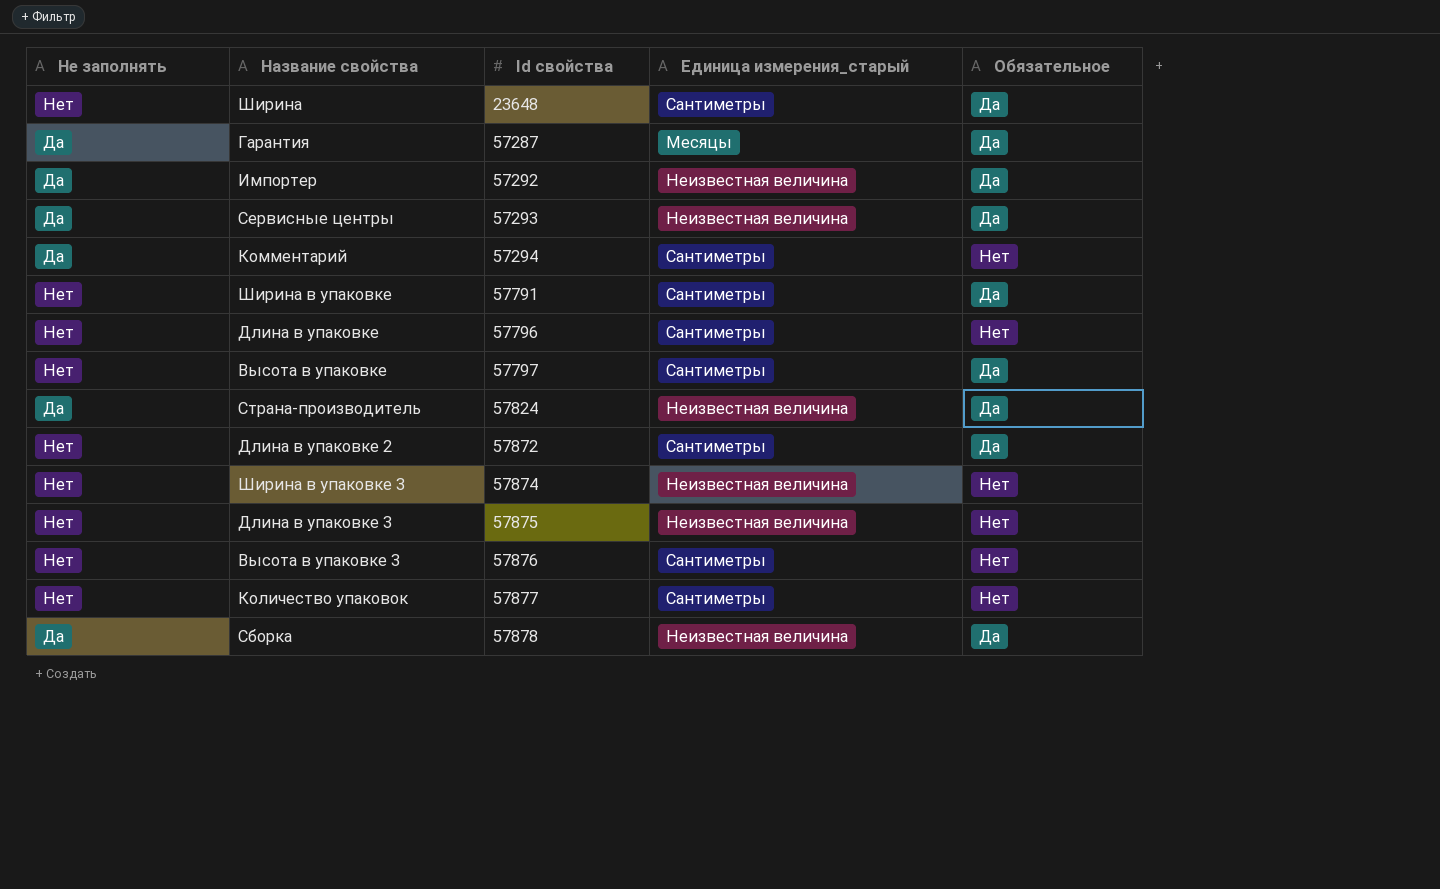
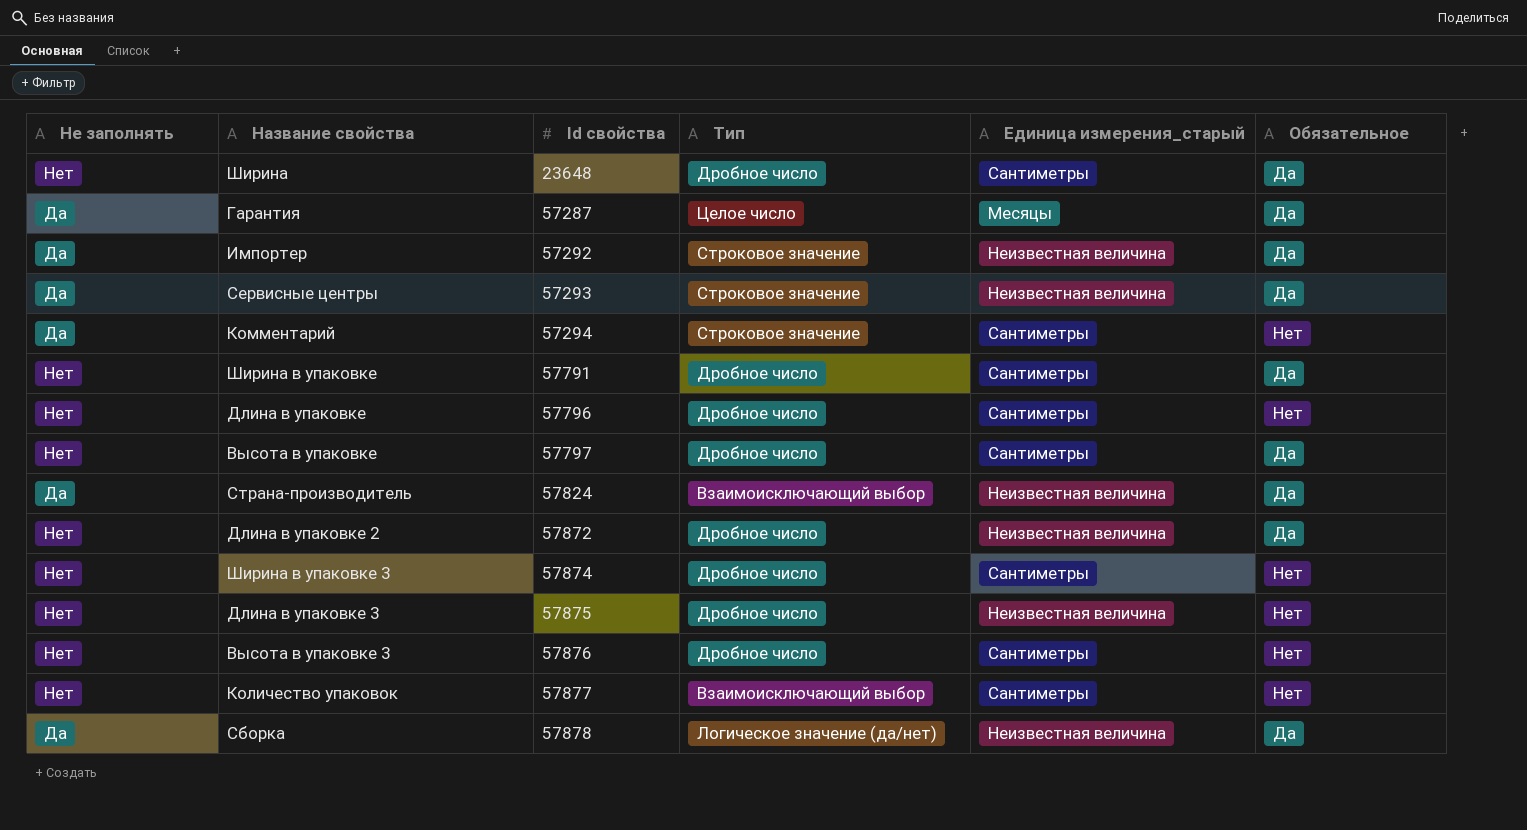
column Тип | position: none -> 4
Длина в упаковке 2 | Единица измерения_старый: Сантиметры -> Неизвестная величина
Ширина в упаковке 3 | Единица измерения_старый: Неизвестная величина -> Сантиметры

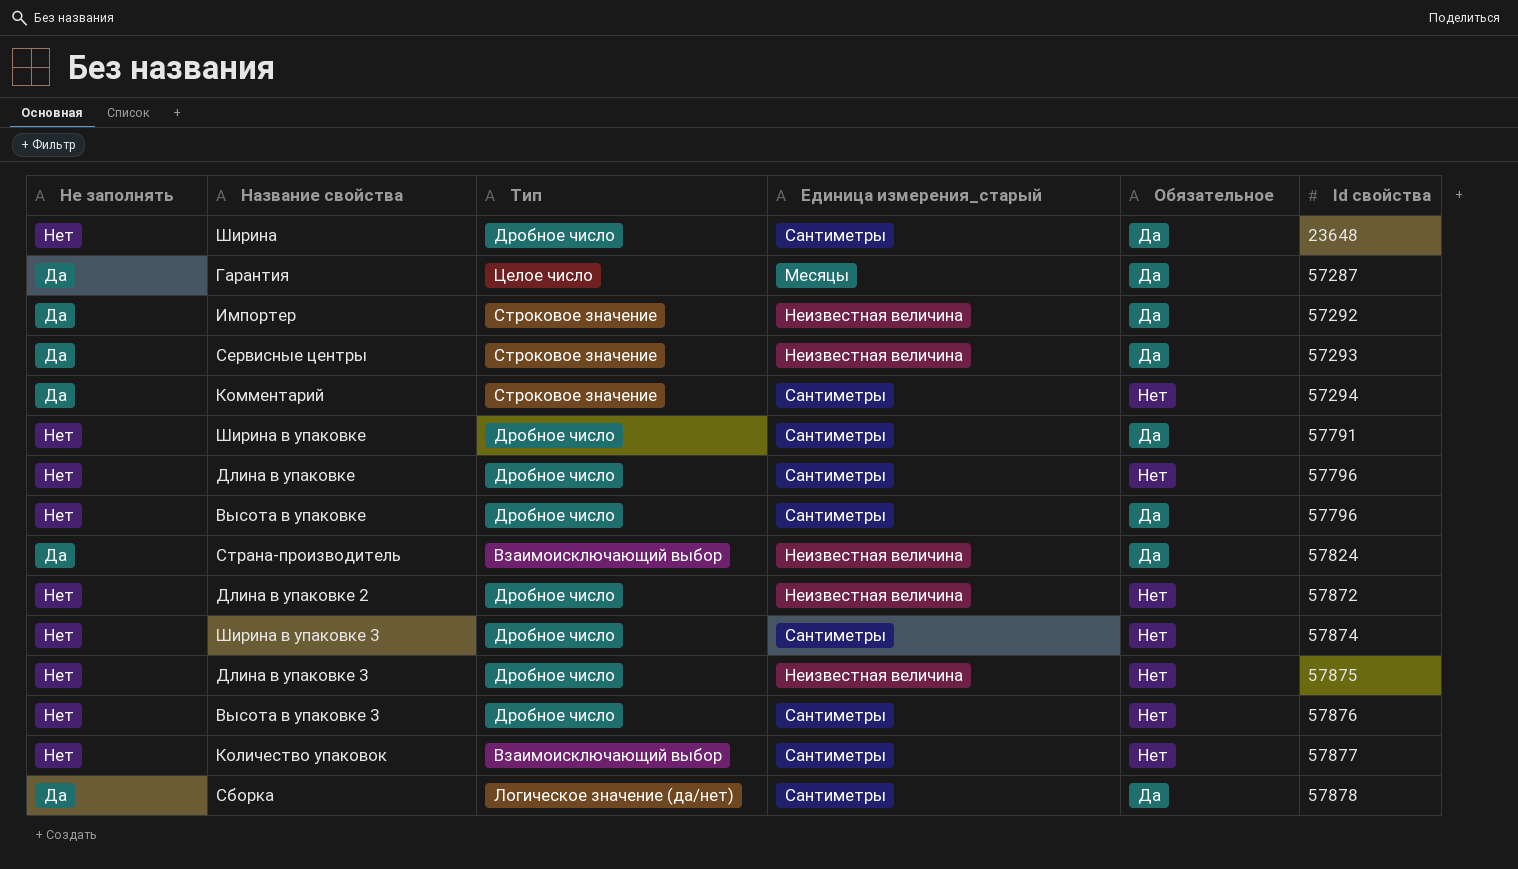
column Id свойства | position: 3 -> 6
Высота в упаковке | Id свойства: 57797 -> 57796
Длина в упаковке 2 | Обязательное: Да -> Нет
Сборка | Единица измерения_старый: Неизвестная величина -> Сантиметры

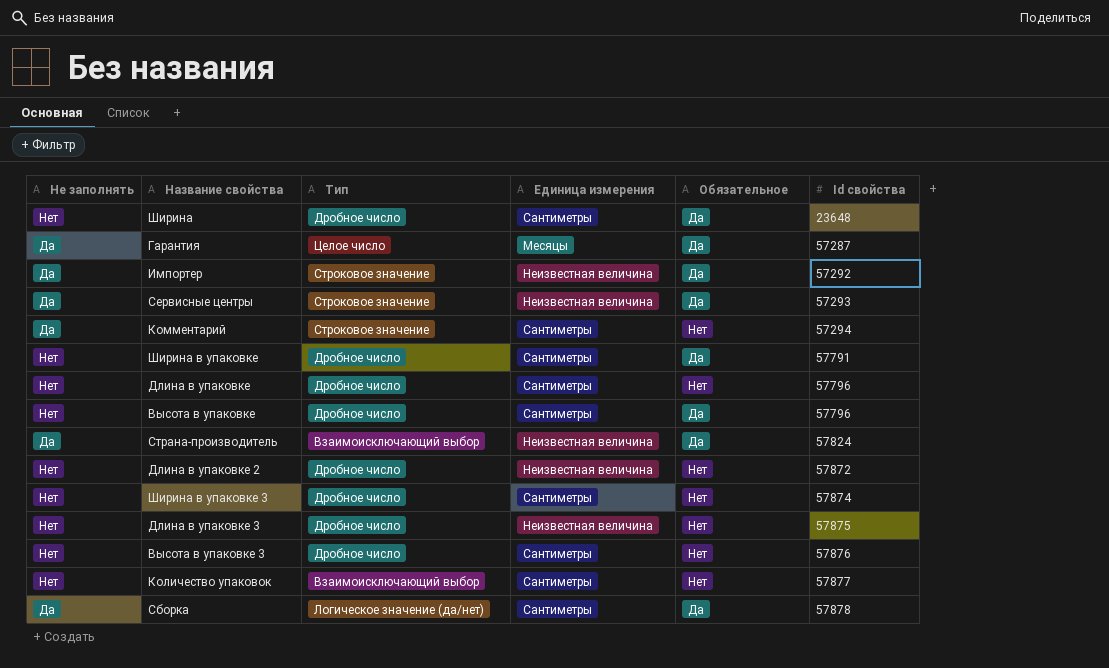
column name: Единица измерения_старый -> Единица измерения

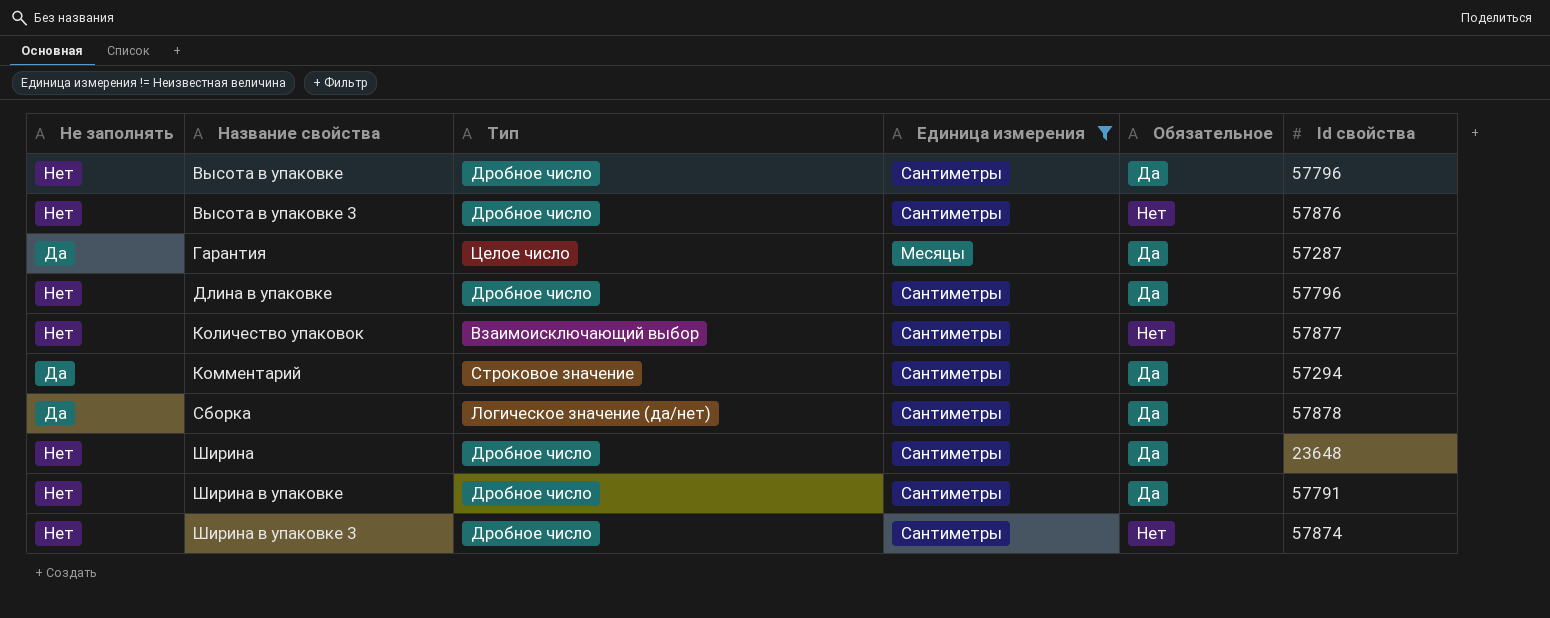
filter: none -> Единица измерения != Неизвестная величина
row order: Id свойства ascending -> Название свойства ascending
Длина в упаковке | Обязательное: Нет -> Да
Комментарий | Обязательное: Нет -> Да

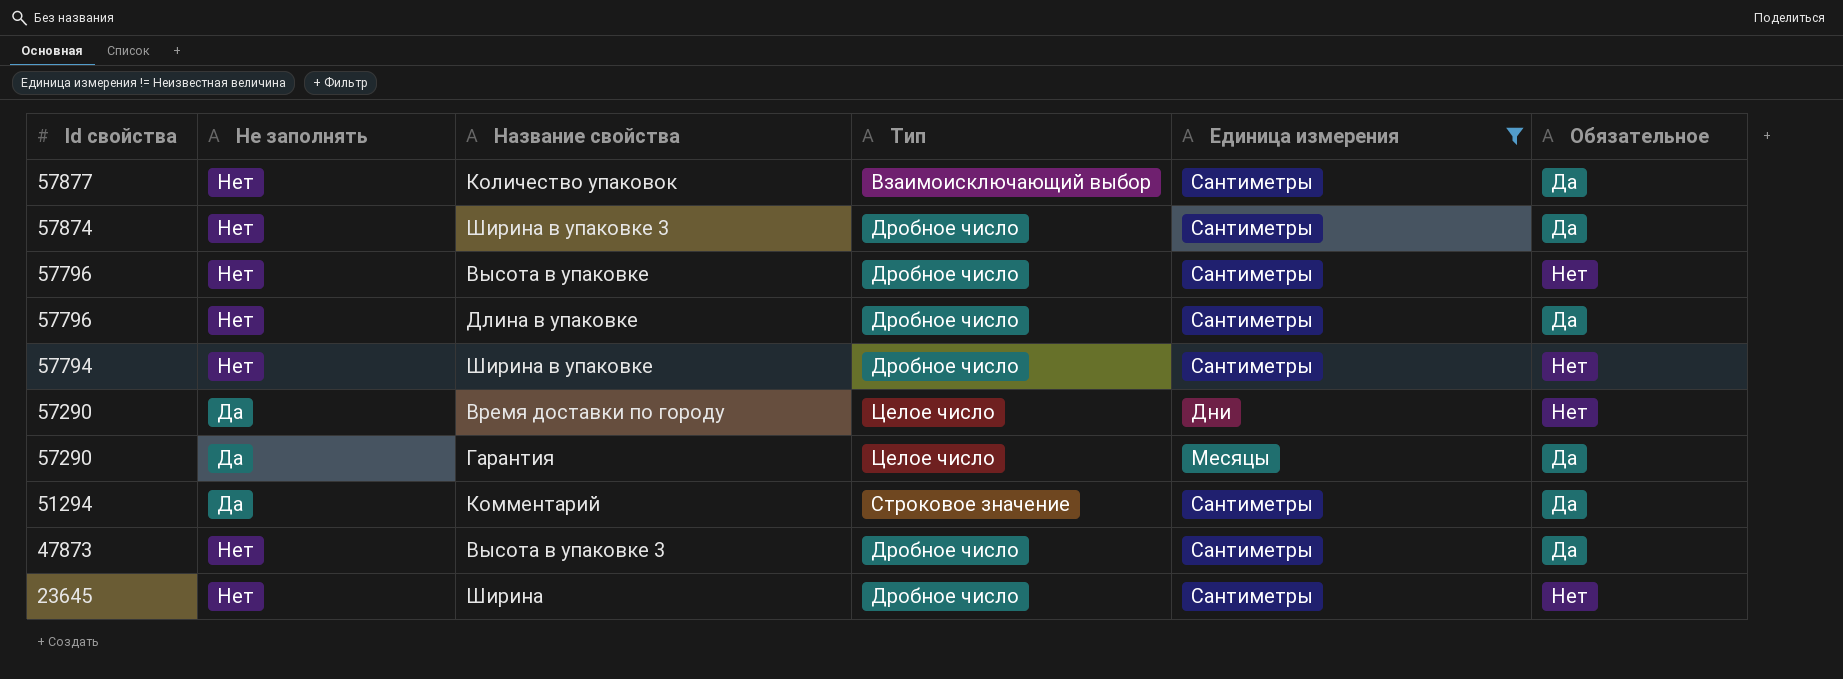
row order: Название свойства ascending -> Id свойства descending
column Id свойства | position: 6 -> 1
row Сборка: Да | Логическое значение (да/нет) | Сантиметры | Да | 57878 -> none
Количество упаковок | Обязательное: Нет -> Да
Ширина в упаковке 3 | Обязательное: Нет -> Да
Высота в упаковке | Обязательное: Да -> Нет
Ширина в упаковке | Id свойства: 57791 -> 57794
Ширина в упаковке | Обязательное: Да -> Нет
row Время доставки по городу: none -> 57290 | Да | Целое число | Дни | Нет
Гарантия | Id свойства: 57287 -> 57290
Комментарий | Id свойства: 57294 -> 51294
Высота в упаковке 3 | Id свойства: 57876 -> 47873
Высота в упаковке 3 | Обязательное: Нет -> Да
Ширина | Id свойства: 23648 -> 23645
Ширина | Обязательное: Да -> Нет

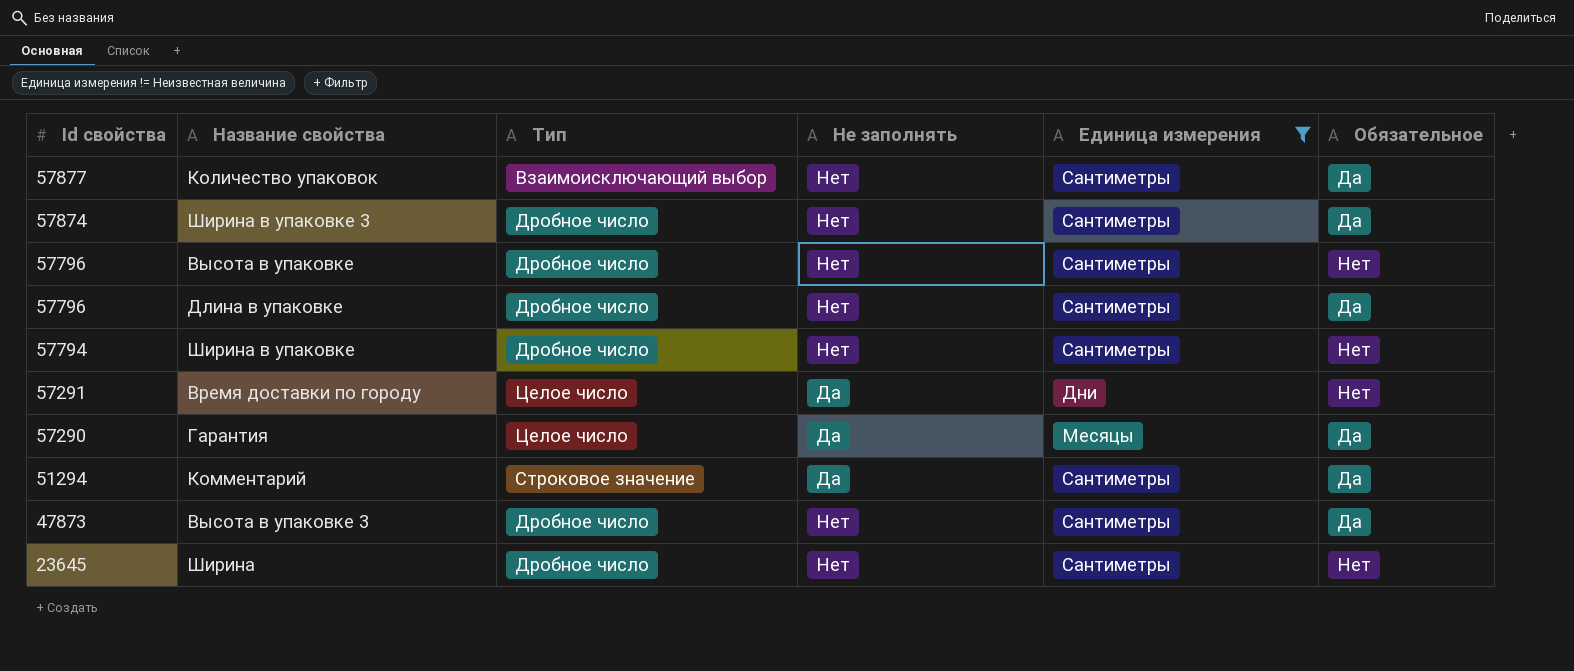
column Не заполнять | position: 2 -> 4
Время доставки по городу | Id свойства: 57290 -> 57291

